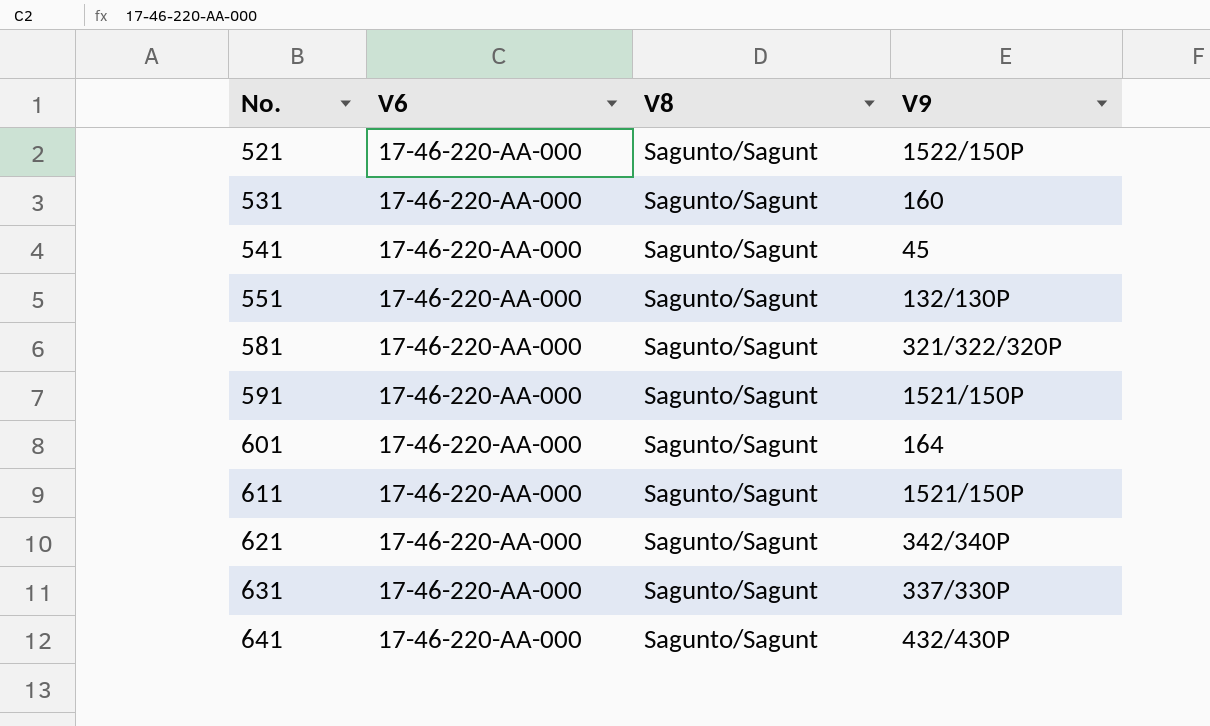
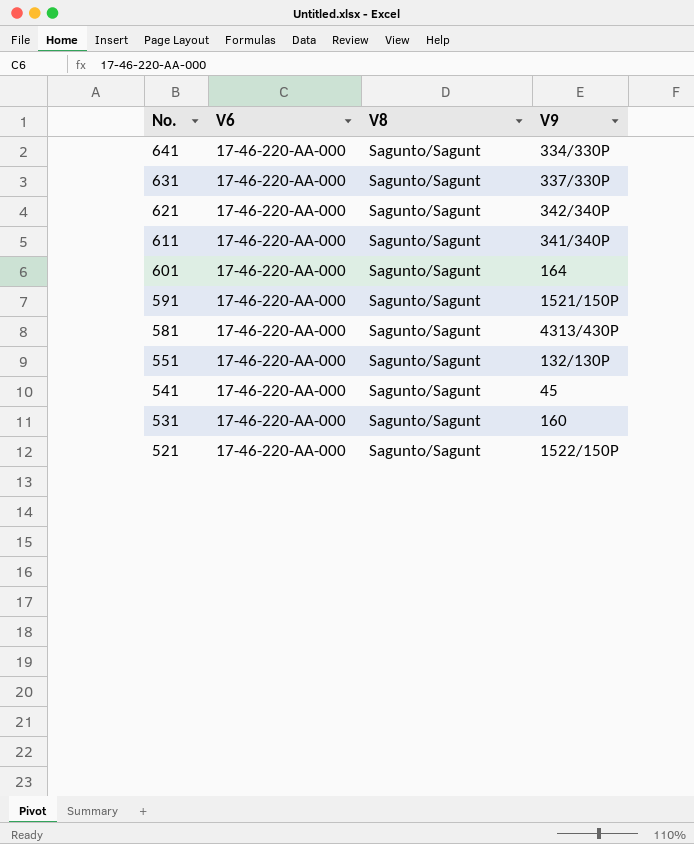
row order: No. ascending -> No. descending
641 | V9: 432/430P -> 334/330P
611 | V9: 1521/150P -> 341/340P
581 | V9: 321/322/320P -> 4313/430P

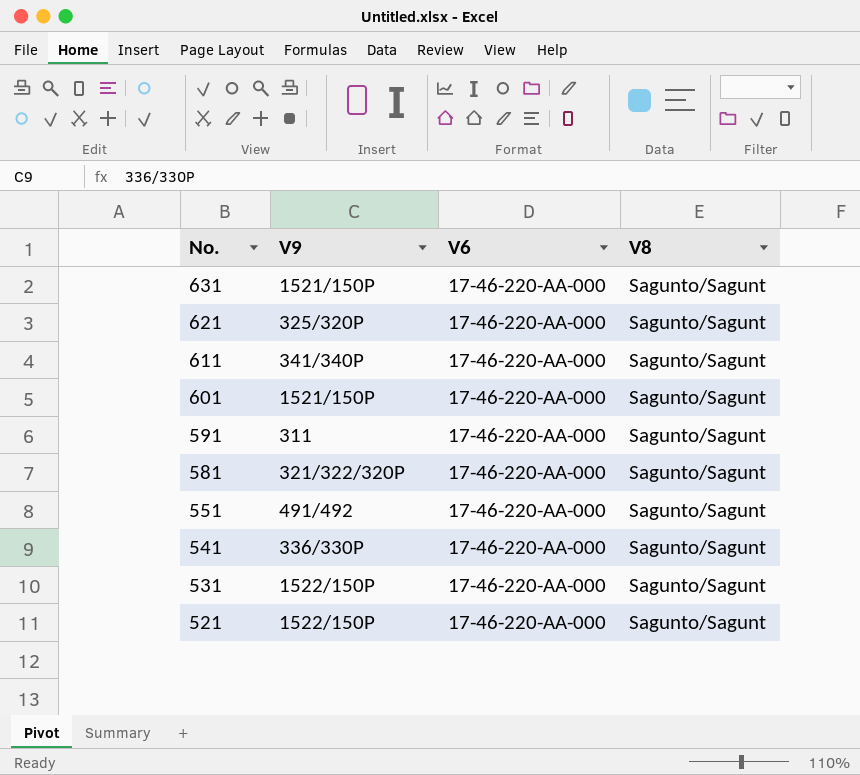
column V9 | position: 4 -> 2
row 641: 17-46-220-AA-000 | Sagunto/Sagunt | 334/330P -> none
631 | V9: 337/330P -> 1521/150P
621 | V9: 342/340P -> 325/320P
601 | V9: 164 -> 1521/150P
591 | V9: 1521/150P -> 311
581 | V9: 4313/430P -> 321/322/320P
551 | V9: 132/130P -> 491/492
541 | V9: 45 -> 336/330P
531 | V9: 160 -> 1522/150P

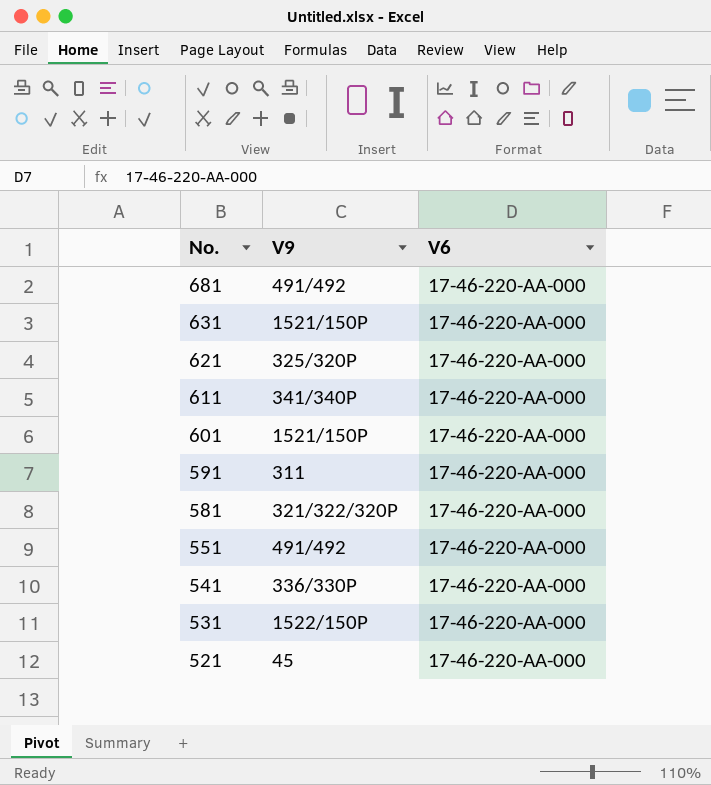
column V8 | position: 4 -> none
row 681: none -> 491/492 | 17-46-220-AA-000
521 | V9: 1522/150P -> 45

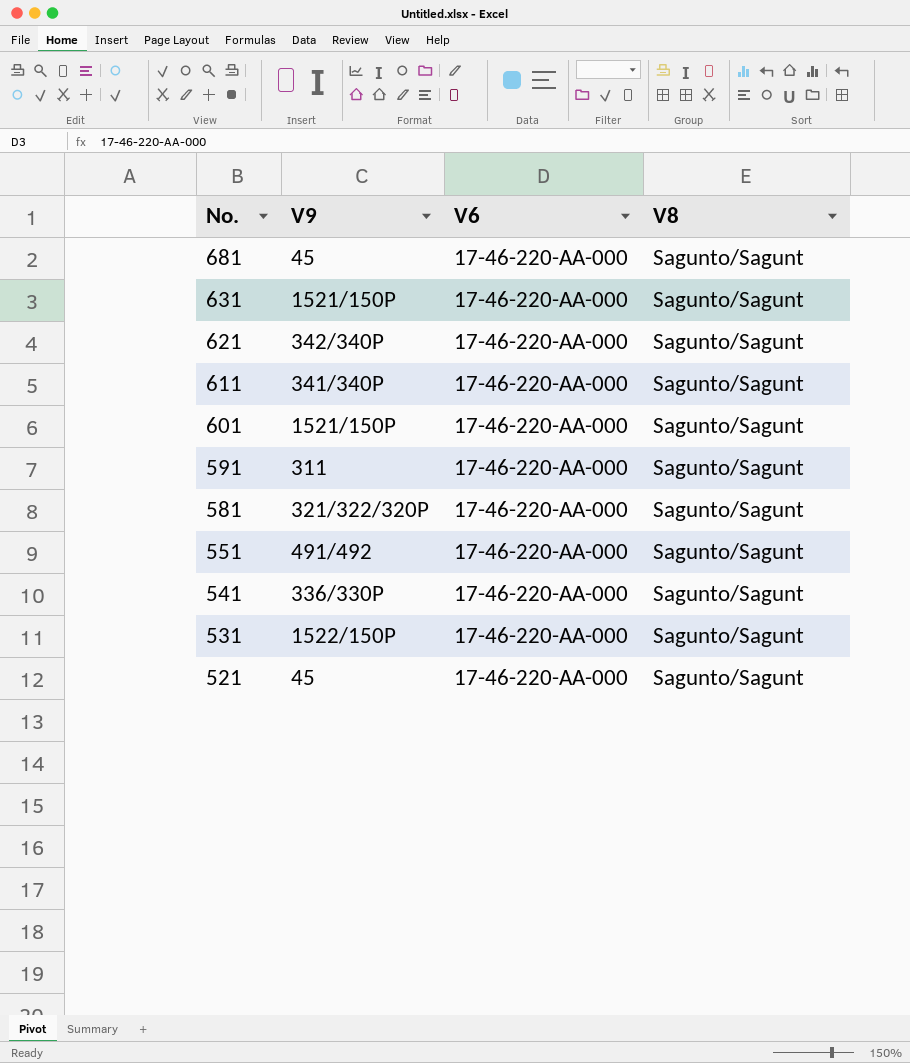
column V8 | position: none -> 4
681 | V9: 491/492 -> 45
621 | V9: 325/320P -> 342/340P

